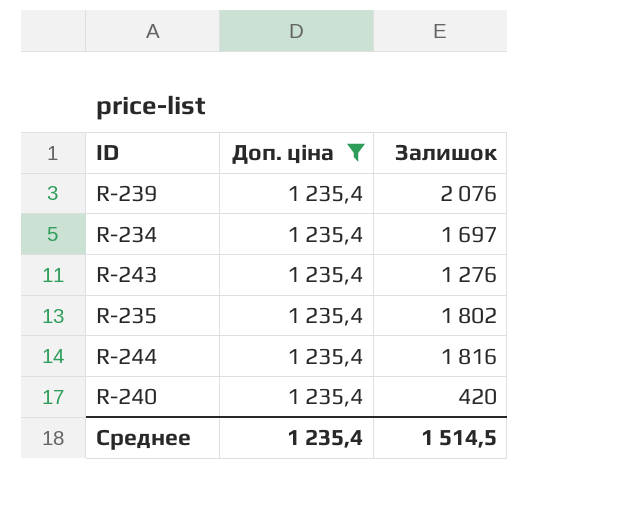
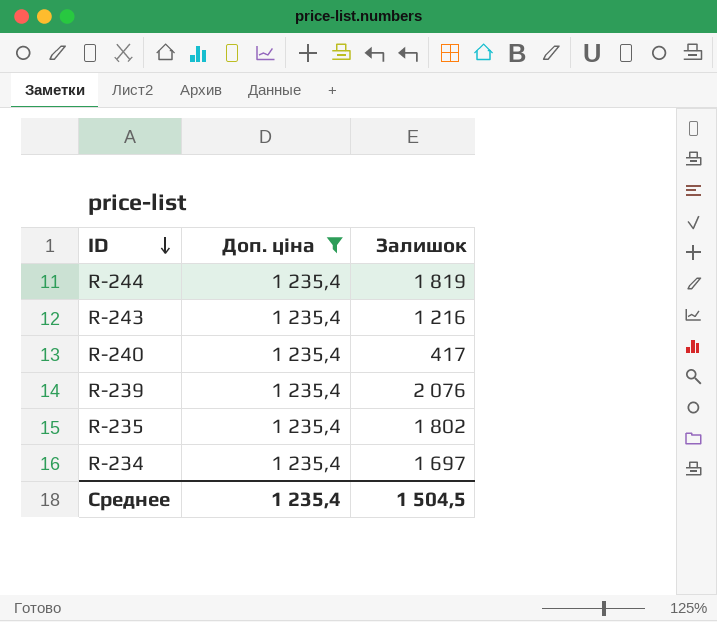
row order: none -> ID descending
R-244 | Залишок: 1 816 -> 1 819
R-243 | Залишок: 1 276 -> 1 216
R-240 | Залишок: 420 -> 417
Среднее | Залишок: 1 514,5 -> 1 504,5

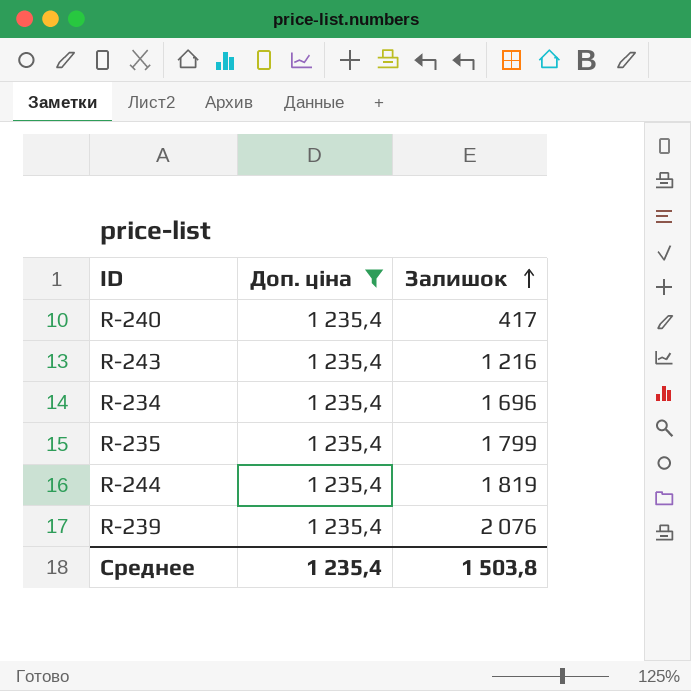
row order: ID descending -> Залишок ascending
R-234 | Залишок: 1 697 -> 1 696
R-235 | Залишок: 1 802 -> 1 799
Среднее | Залишок: 1 504,5 -> 1 503,8

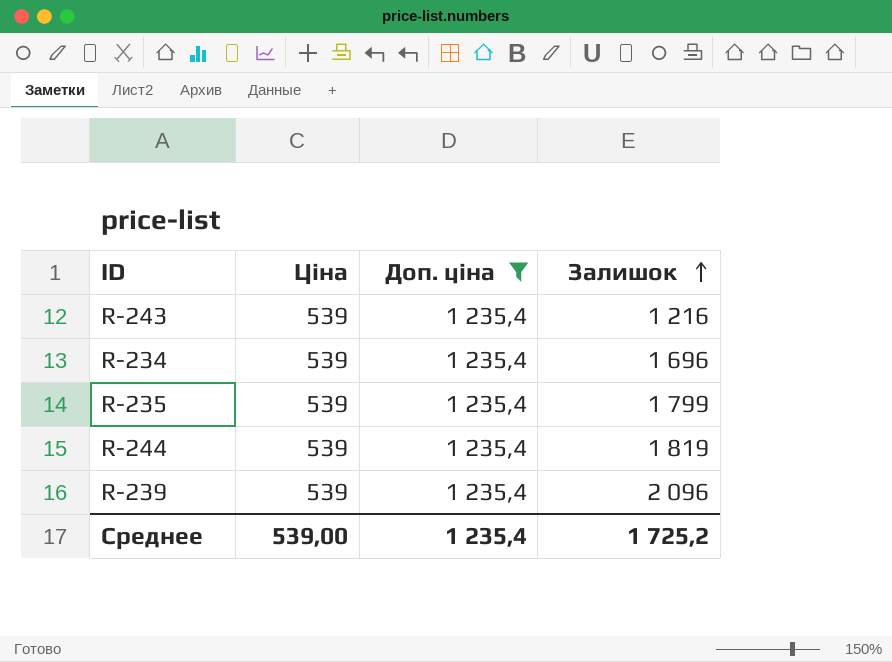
column Ціна | position: none -> 2
row R-240: 1 235,4 | 417 -> none
R-239 | Залишок: 2 076 -> 2 096
Среднее | Залишок: 1 503,8 -> 1 725,2

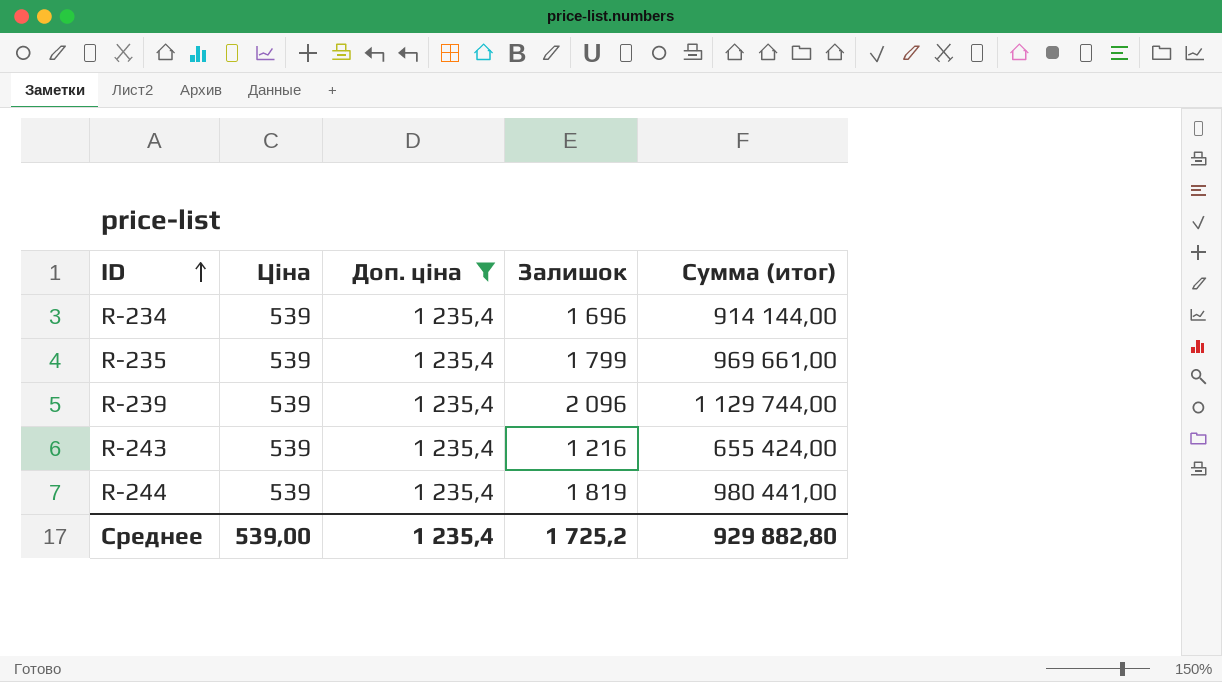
row order: Залишок ascending -> ID ascending
column Сумма (итог) | formula: none -> [Ціна] * [Залишок]

